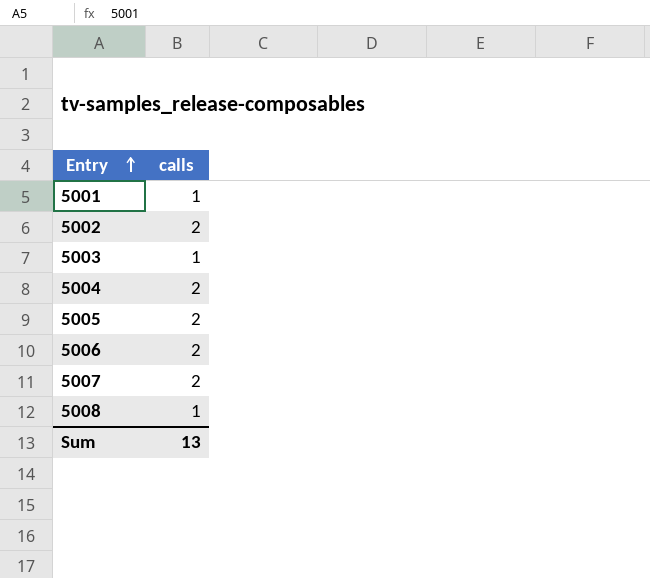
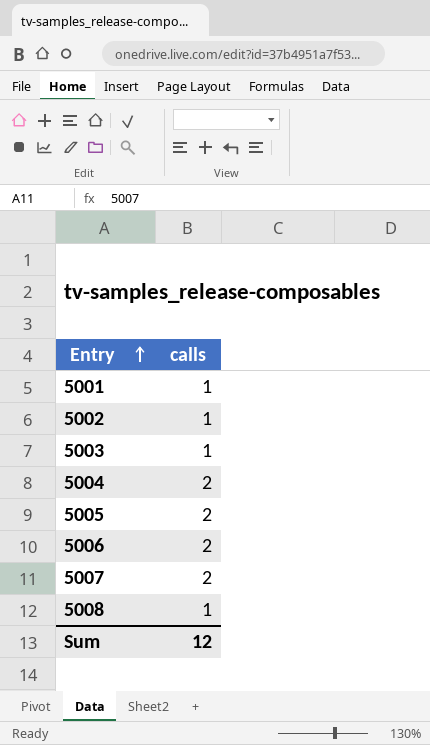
5002 | calls: 2 -> 1
Sum | calls: 13 -> 12

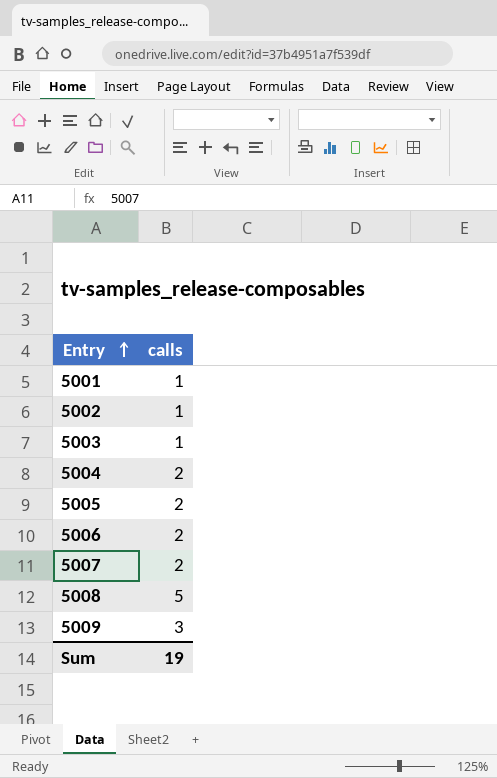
5008 | calls: 1 -> 5
row 5009: none -> 3
Sum | calls: 12 -> 19

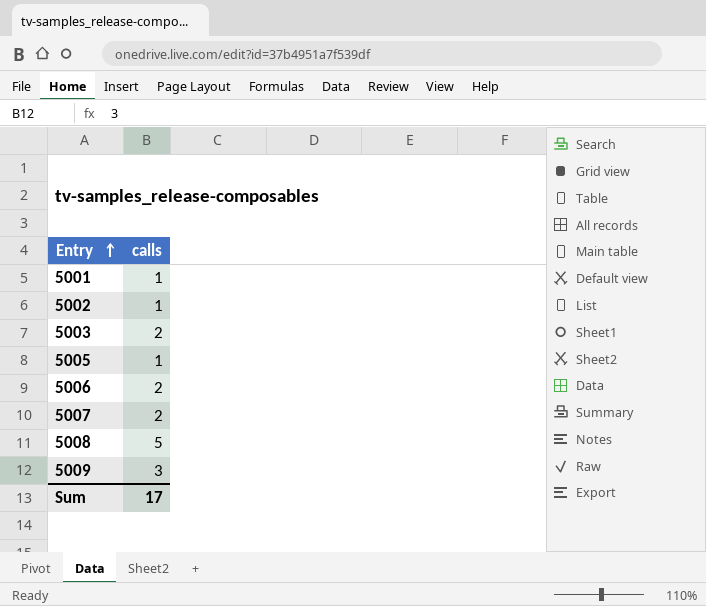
row 5004: 2 -> none
5003 | calls: 1 -> 2
5005 | calls: 2 -> 1
Sum | calls: 19 -> 17

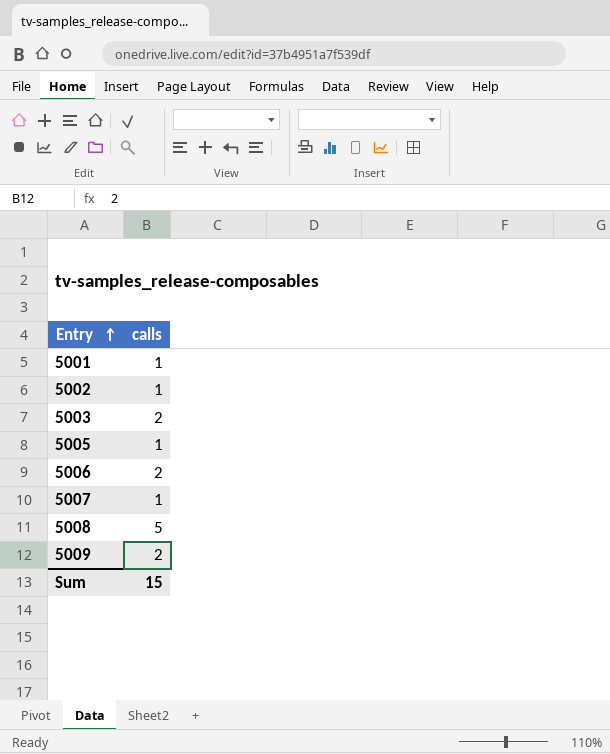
5007 | calls: 2 -> 1
5009 | calls: 3 -> 2
Sum | calls: 17 -> 15

